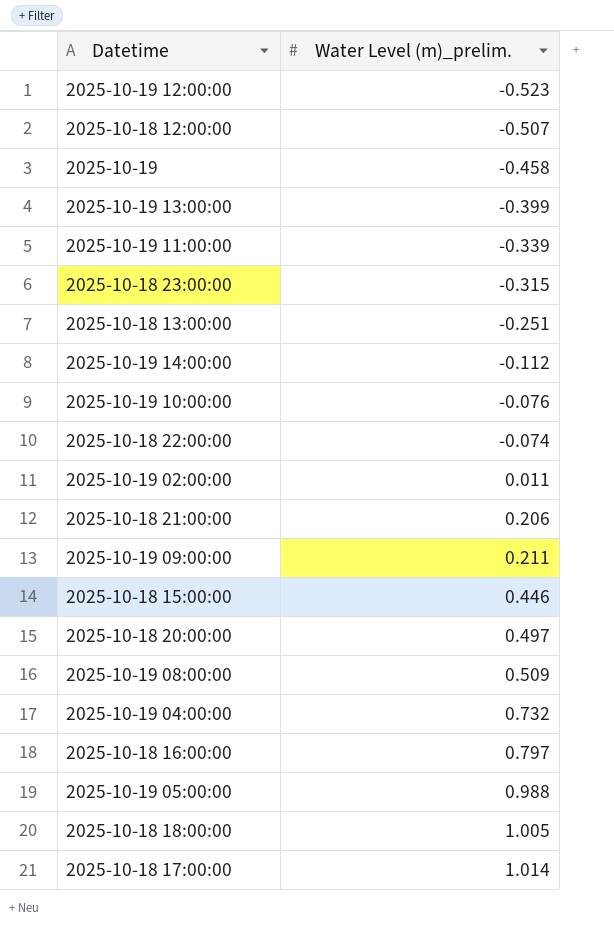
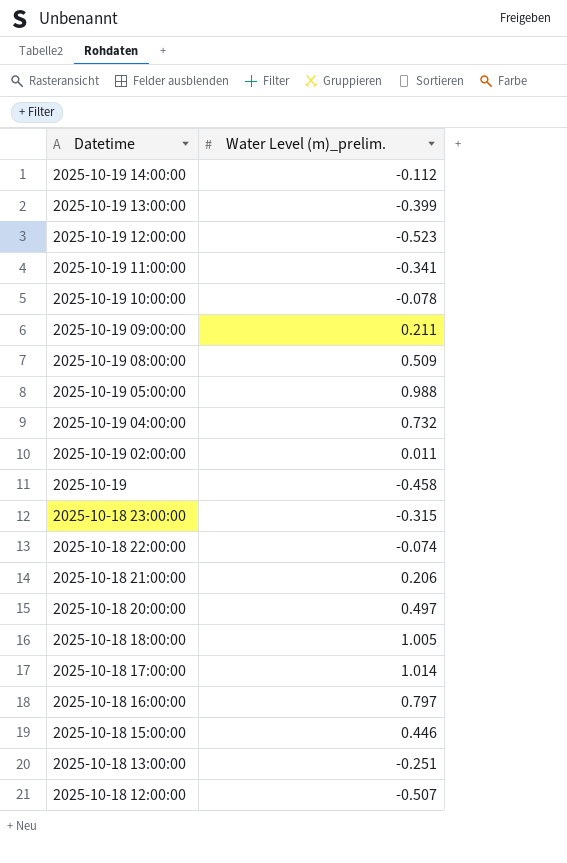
row order: Water Level (m)_prelim. ascending -> Datetime descending
2025-10-19 11:00:00 | Water Level (m)_prelim.: -0.339 -> -0.341
2025-10-19 10:00:00 | Water Level (m)_prelim.: -0.076 -> -0.078

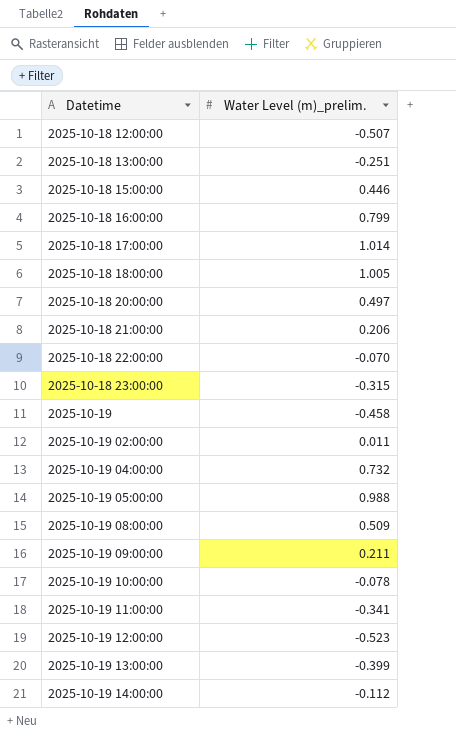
row order: Datetime descending -> Datetime ascending
2025-10-18 16:00:00 | Water Level (m)_prelim.: 0.797 -> 0.799
2025-10-18 22:00:00 | Water Level (m)_prelim.: -0.074 -> -0.070

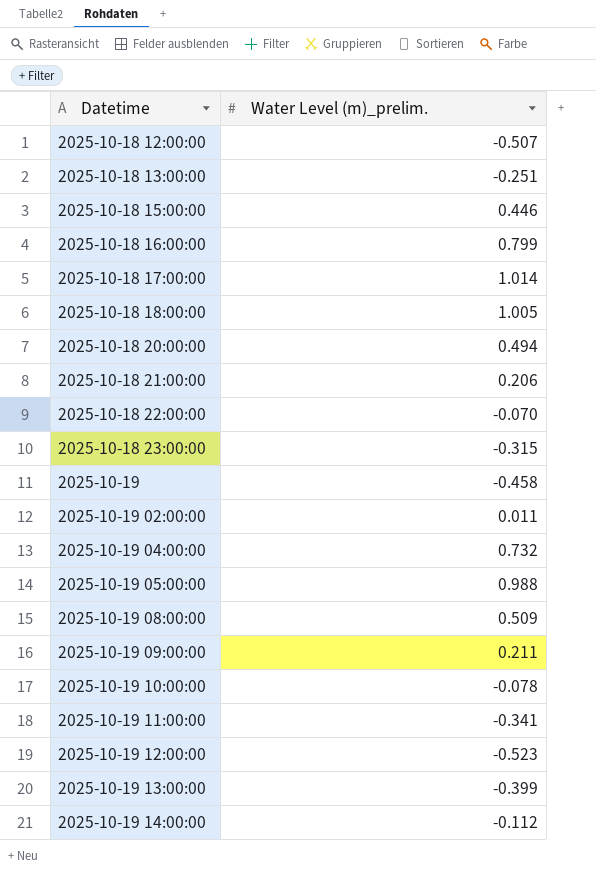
2025-10-18 20:00:00 | Water Level (m)_prelim.: 0.497 -> 0.494

